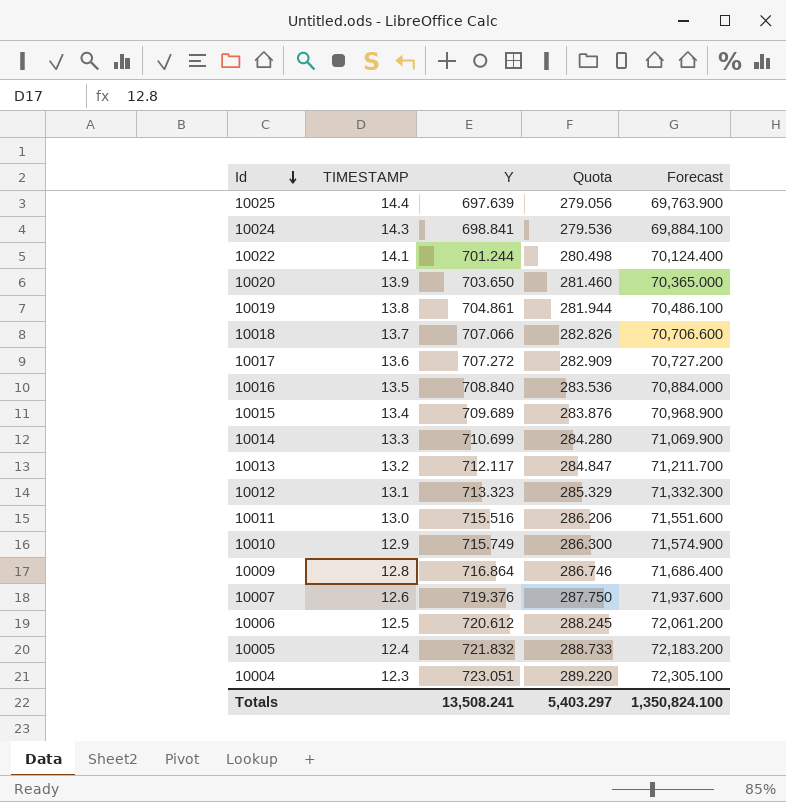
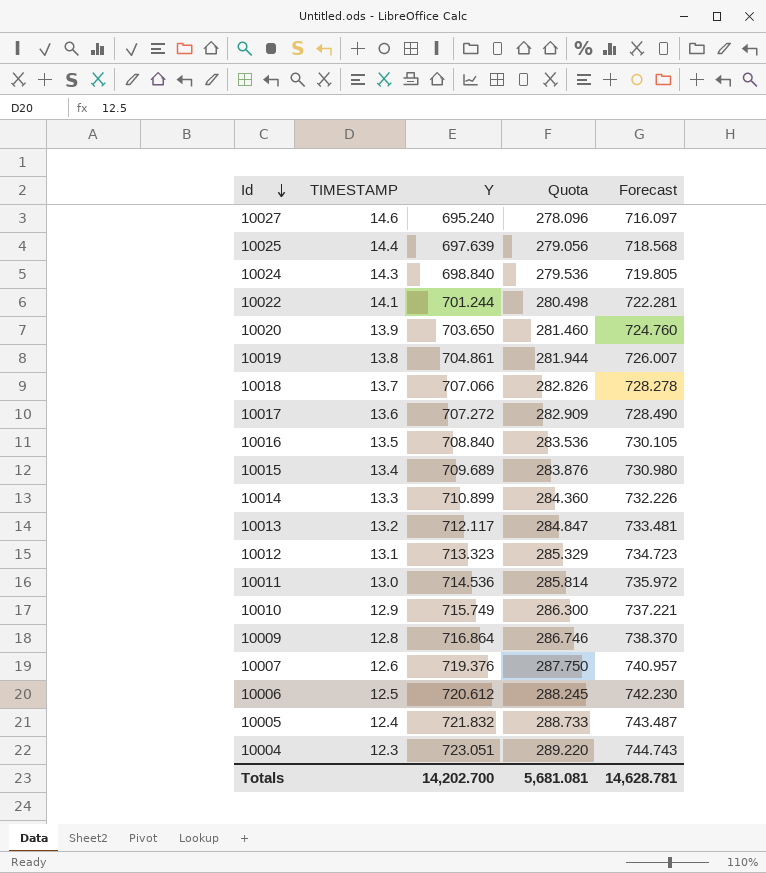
column Forecast | formula: [Y] * 100 -> [Y] * 1.03
row 10027: none -> 14.6 | 695.240 | 278.096 | 716.097
10024 | Y: 698.841 -> 698.840
10014 | Y: 710.699 -> 710.899
10014 | Quota: 284.280 -> 284.360
10011 | Y: 715.516 -> 714.536
10011 | Quota: 286.206 -> 285.814
Totals | Y: 13,508.241 -> 14,202.700
Totals | Quota: 5,403.297 -> 5,681.081
Totals | Forecast: 1,350,824.100 -> 14,628.781

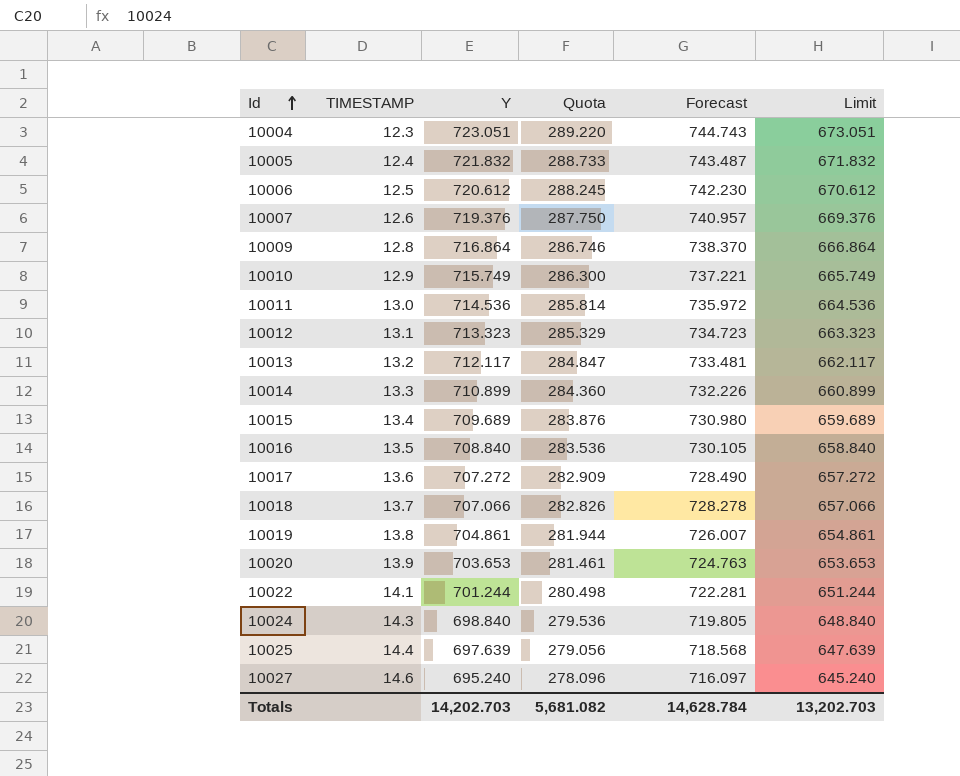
row order: Id descending -> Id ascending
column Limit | formula: none -> [Y] - 50
10020 | Y: 703.650 -> 703.653
10020 | Quota: 281.460 -> 281.461
10020 | Forecast: 724.760 -> 724.763
Totals | Y: 14,202.700 -> 14,202.703
Totals | Quota: 5,681.081 -> 5,681.082
Totals | Forecast: 14,628.781 -> 14,628.784

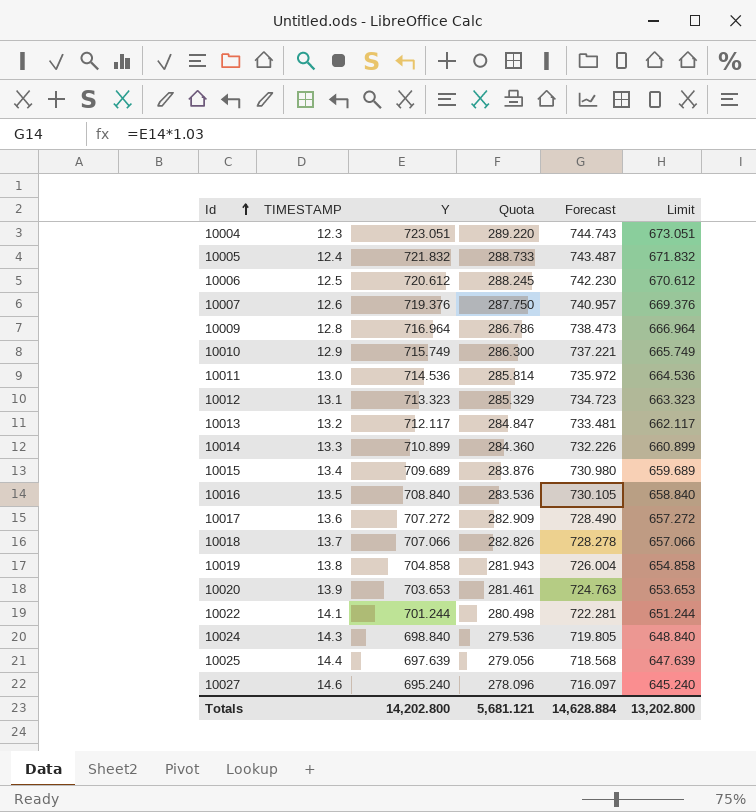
10009 | Y: 716.864 -> 716.964
10009 | Quota: 286.746 -> 286.786
10009 | Forecast: 738.370 -> 738.473
10009 | Limit: 666.864 -> 666.964
10019 | Y: 704.861 -> 704.858
10019 | Quota: 281.944 -> 281.943
10019 | Forecast: 726.007 -> 726.004
10019 | Limit: 654.861 -> 654.858
Totals | Y: 14,202.703 -> 14,202.800
Totals | Quota: 5,681.082 -> 5,681.121
Totals | Forecast: 14,628.784 -> 14,628.884
Totals | Limit: 13,202.703 -> 13,202.800

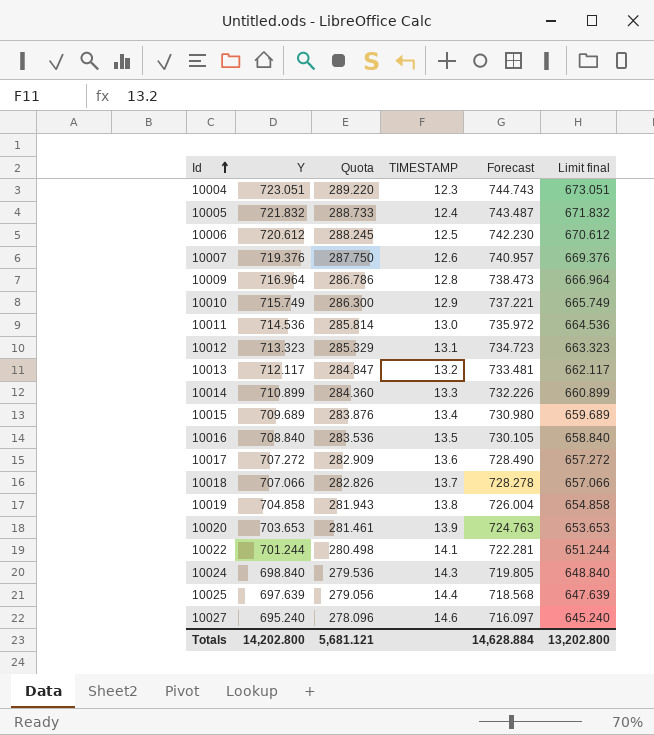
column TIMESTAMP | position: 2 -> 4
column name: Limit -> Limit final

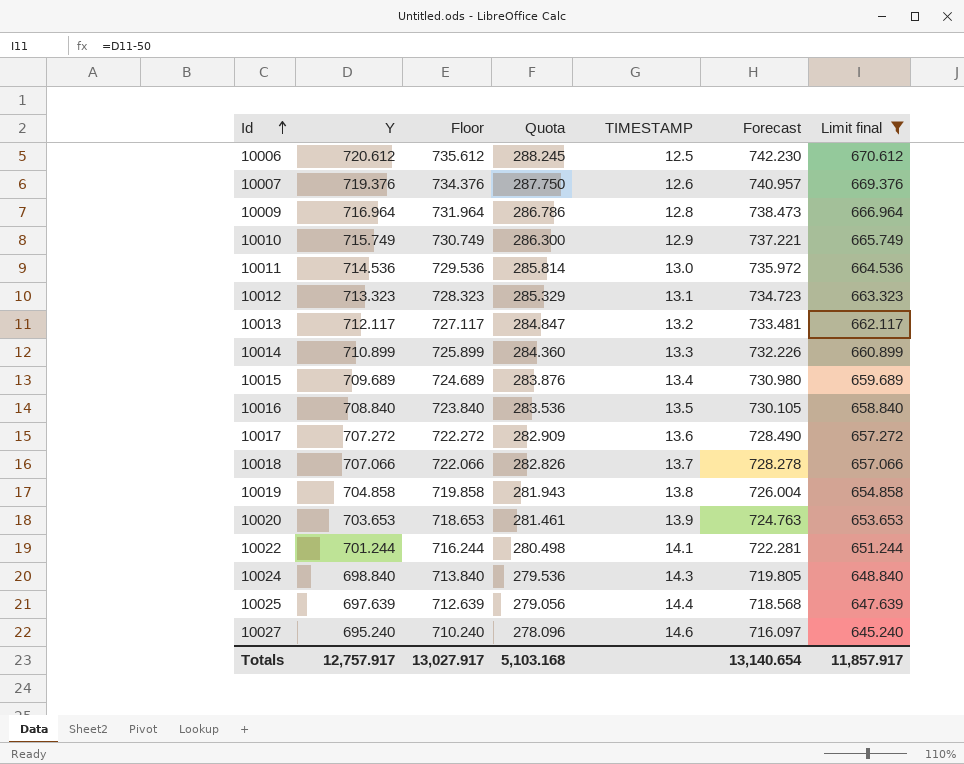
filter: none -> Limit final <= 670.612
column Floor | formula: none -> [Y] + 15
Totals | Y: 14,202.800 -> 12,757.917
Totals | Quota: 5,681.121 -> 5,103.168
Totals | Forecast: 14,628.884 -> 13,140.654
Totals | Limit final: 13,202.800 -> 11,857.917

